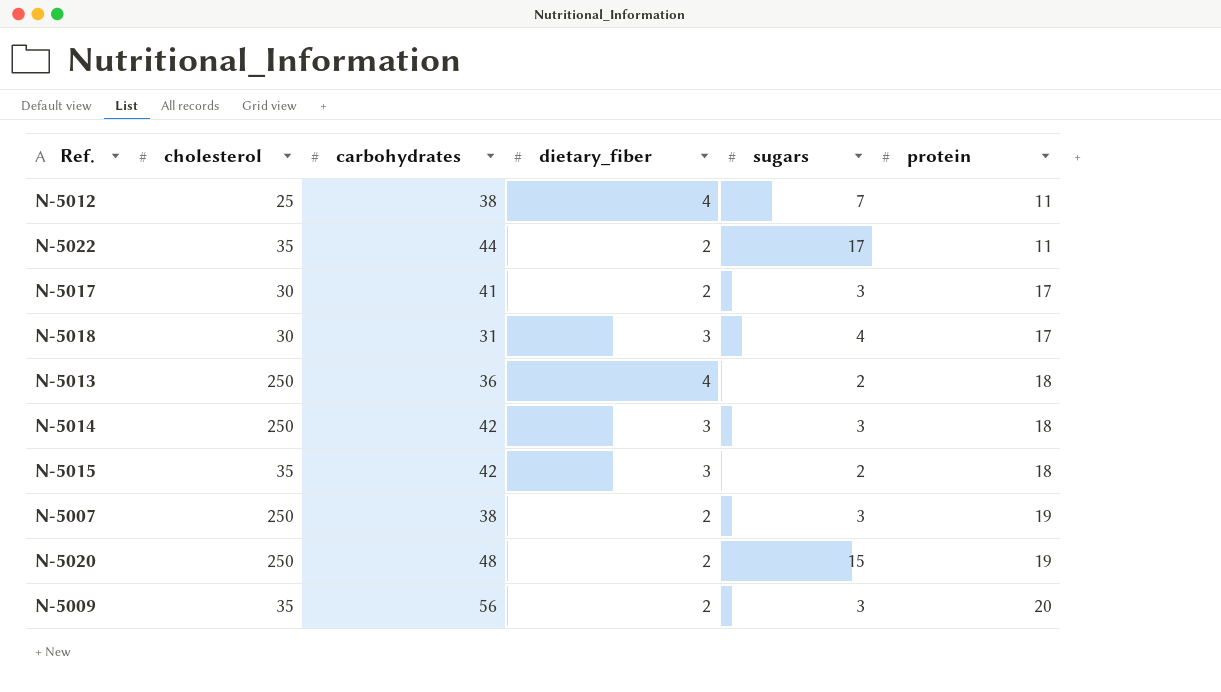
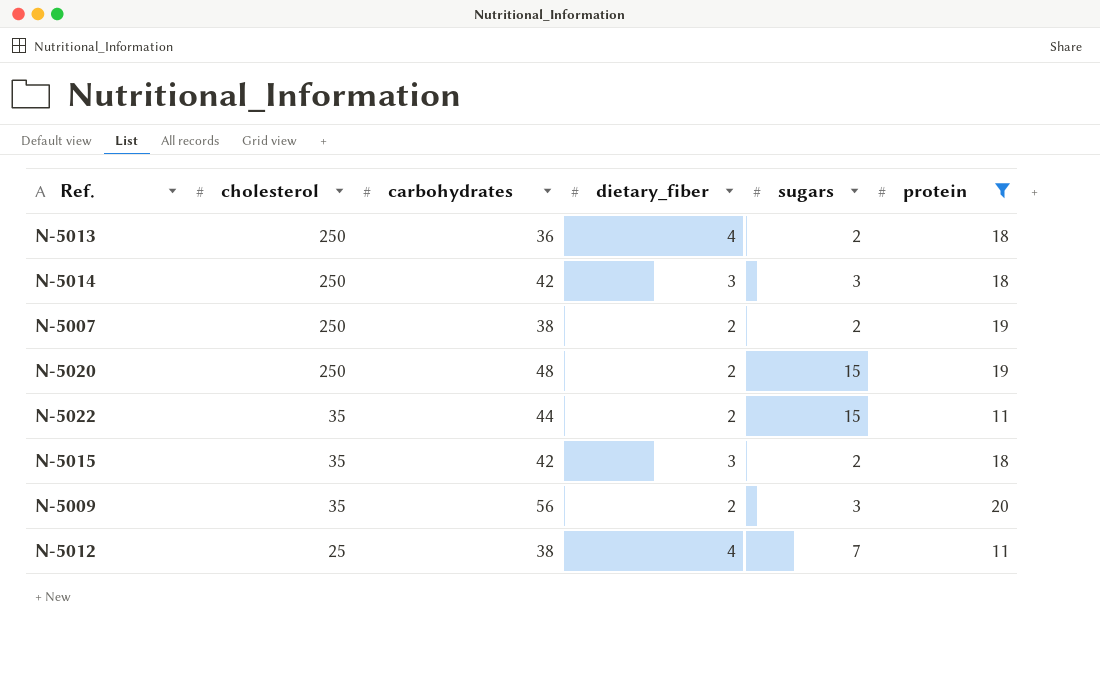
filter: none -> protein != 17
row order: protein ascending -> cholesterol descending
N-5007 | sugars: 3 -> 2
N-5022 | sugars: 17 -> 15

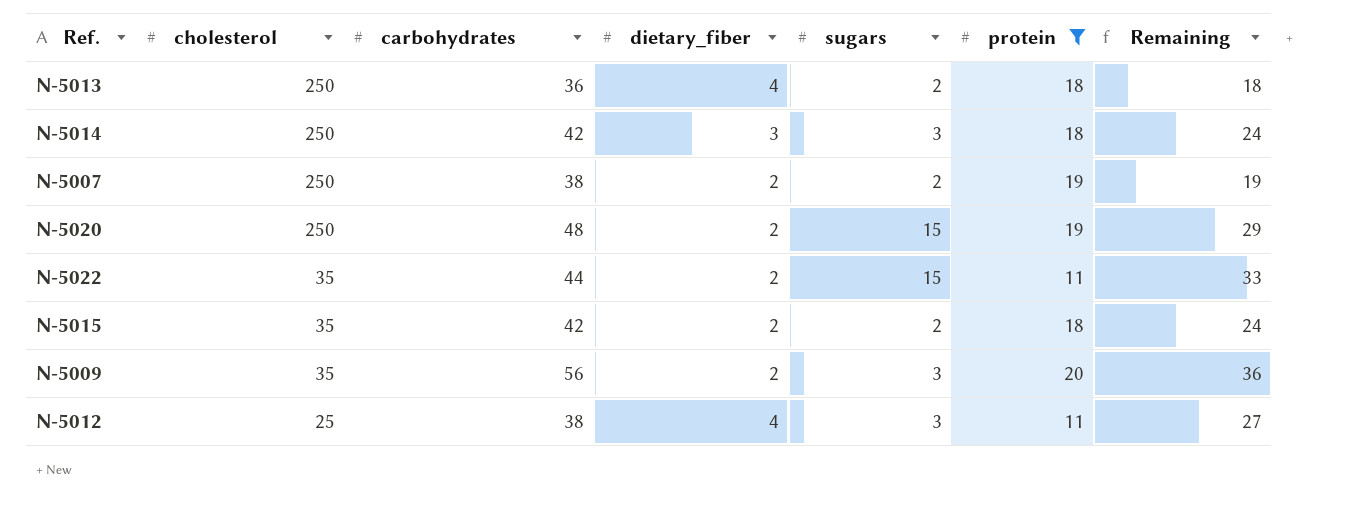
column Remaining | formula: none -> [carbohydrates] - [protein]
N-5015 | dietary_fiber: 3 -> 2
N-5012 | sugars: 7 -> 3

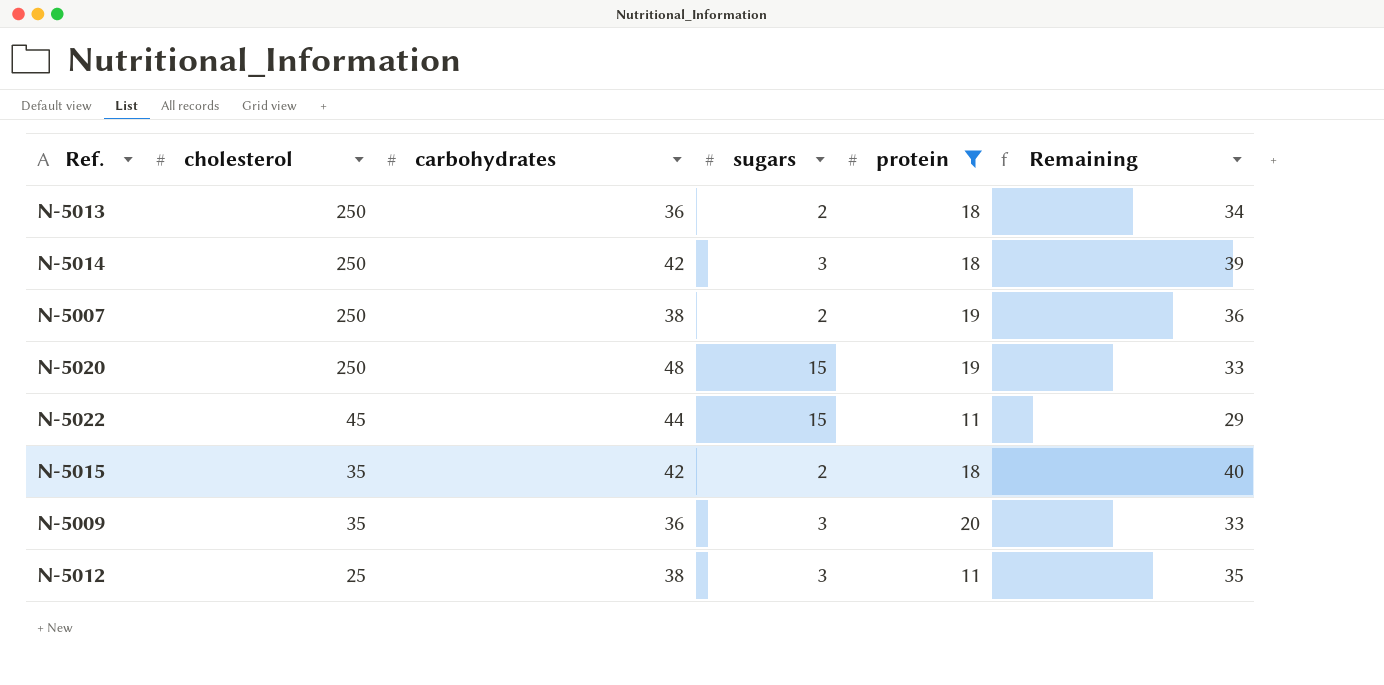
column dietary_fiber | position: 4 -> none
column Remaining | formula: [carbohydrates] - [protein] -> [carbohydrates] - [sugars]
N-5022 | cholesterol: 35 -> 45
N-5009 | carbohydrates: 56 -> 36

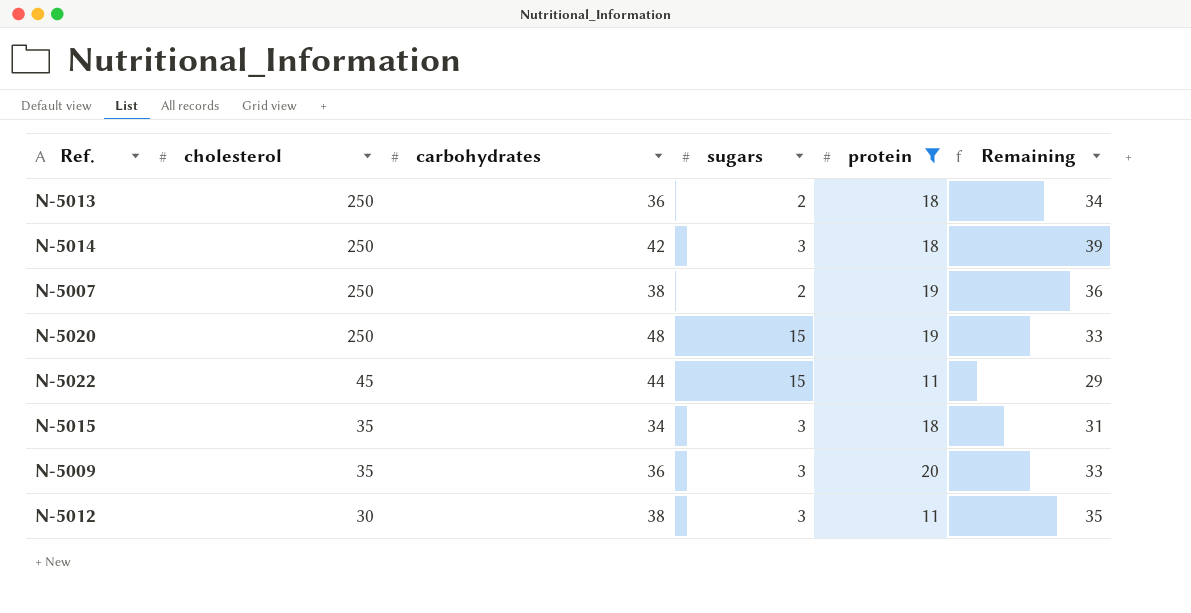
N-5015 | carbohydrates: 42 -> 34
N-5015 | sugars: 2 -> 3
N-5015 | Remaining: 40 -> 31
N-5012 | cholesterol: 25 -> 30

